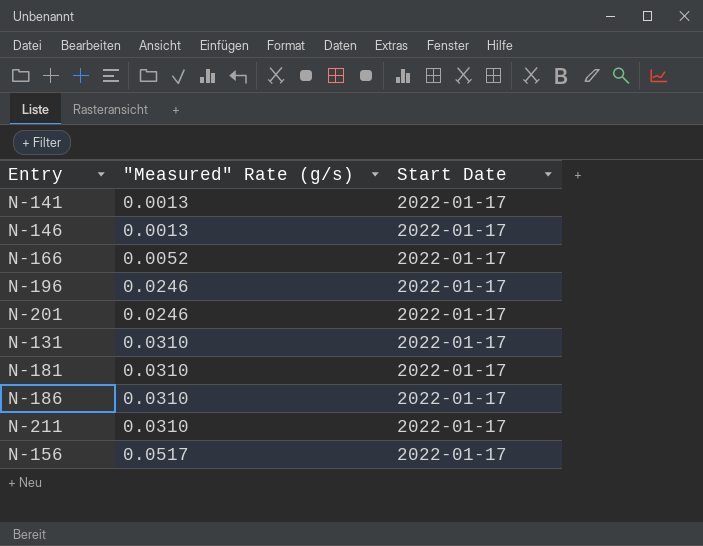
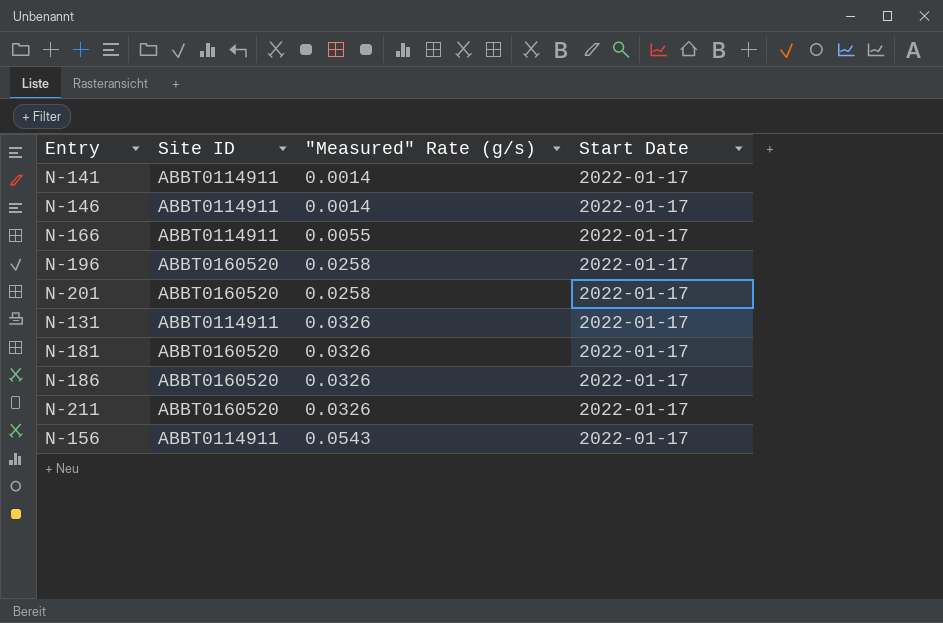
column Site ID | position: none -> 2
N-141 | "Measured" Rate (g/s): 0.0013 -> 0.0014
N-146 | "Measured" Rate (g/s): 0.0013 -> 0.0014
N-166 | "Measured" Rate (g/s): 0.0052 -> 0.0055
N-196 | "Measured" Rate (g/s): 0.0246 -> 0.0258
N-201 | "Measured" Rate (g/s): 0.0246 -> 0.0258
N-131 | "Measured" Rate (g/s): 0.0310 -> 0.0326
N-181 | "Measured" Rate (g/s): 0.0310 -> 0.0326
N-186 | "Measured" Rate (g/s): 0.0310 -> 0.0326
N-211 | "Measured" Rate (g/s): 0.0310 -> 0.0326
N-156 | "Measured" Rate (g/s): 0.0517 -> 0.0543

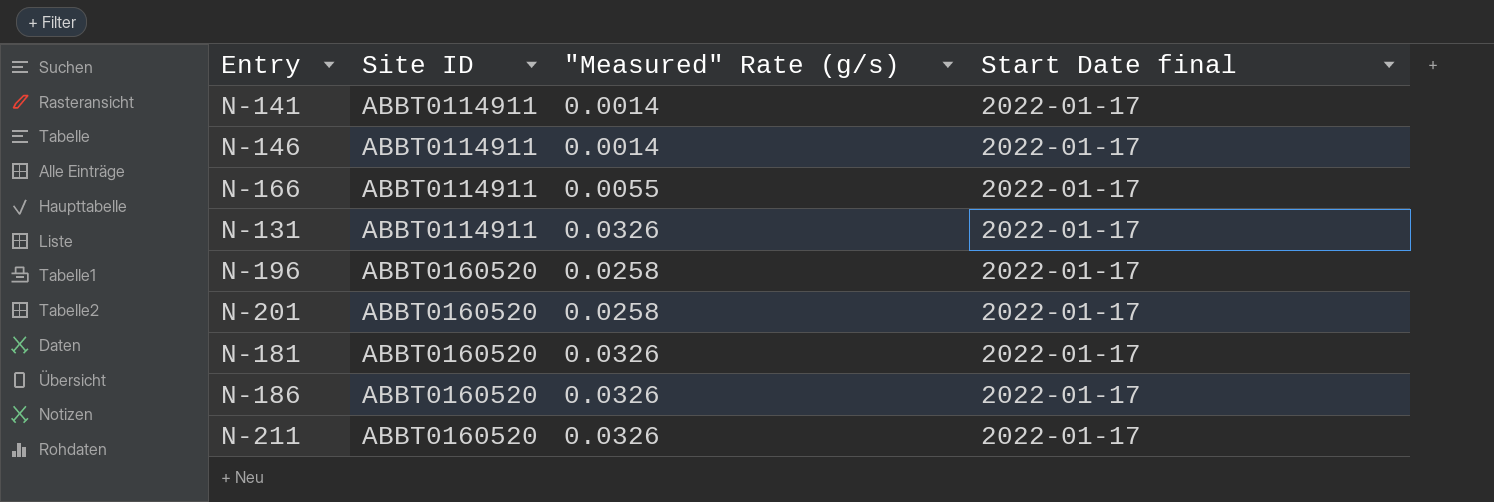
row order: "Measured" Rate (g/s) ascending -> Site ID ascending
column name: Start Date -> Start Date final
row N-156: ABBT0114911 | 0.0543 | 2022-01-17 -> none

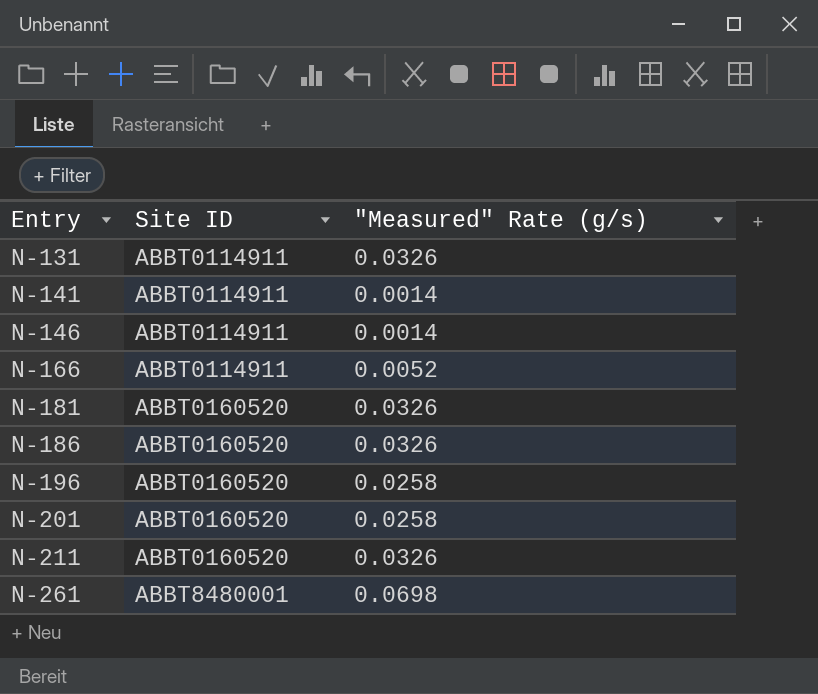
row order: Site ID ascending -> Entry ascending
column Start Date final | position: 4 -> none
N-166 | "Measured" Rate (g/s): 0.0055 -> 0.0052
row N-261: none -> ABBT8480001 | 0.0698

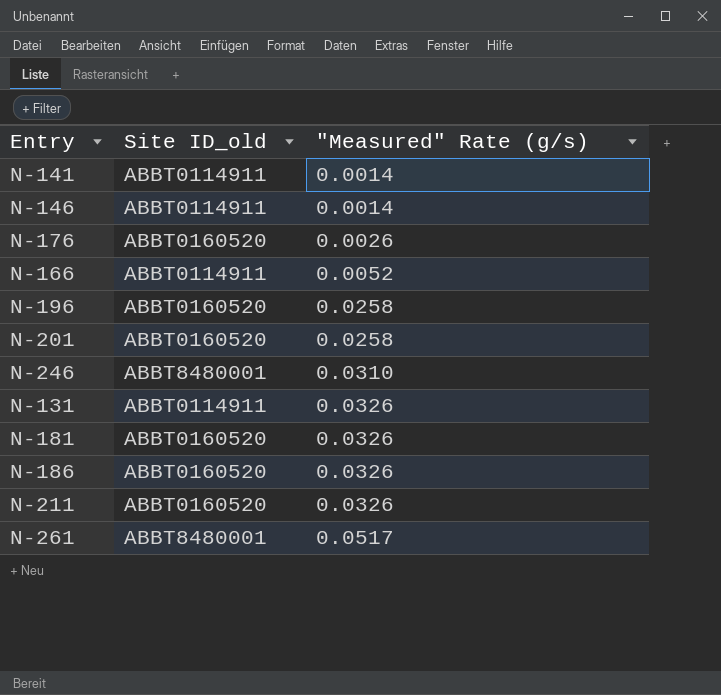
row order: Entry ascending -> "Measured" Rate (g/s) ascending
column name: Site ID -> Site ID_old
row N-176: none -> ABBT0160520 | 0.0026
row N-246: none -> ABBT8480001 | 0.0310
N-261 | "Measured" Rate (g/s): 0.0698 -> 0.0517

